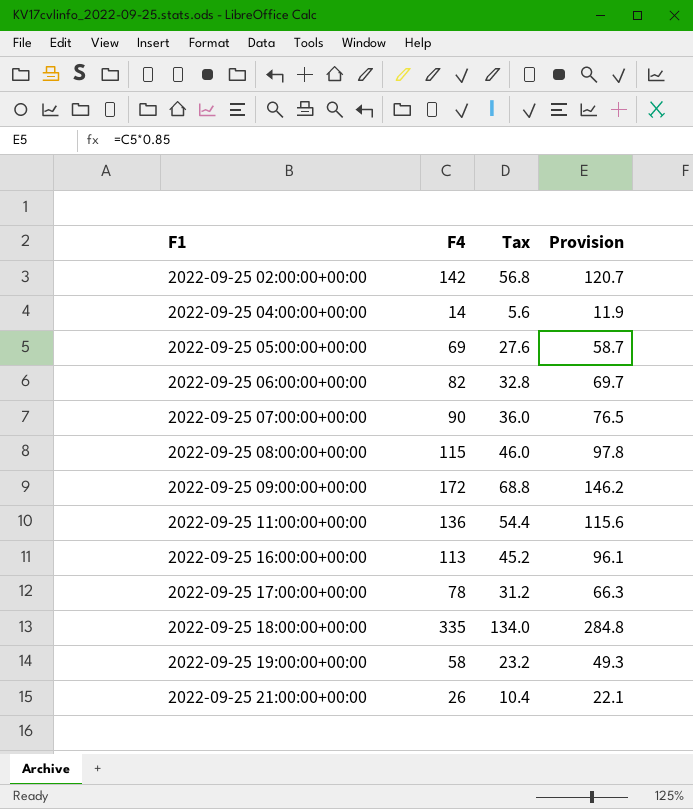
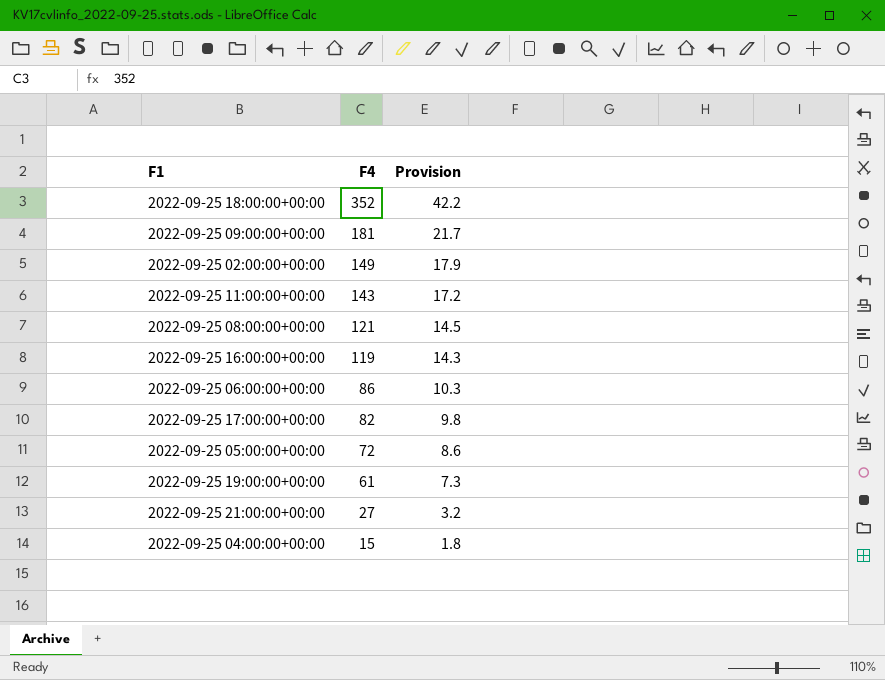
row order: F1 ascending -> F4 descending
column Tax | formula: [F4] * 0.4 -> none
column Provision | formula: [F4] * 0.85 -> [F4] * 0.12
row 2022-09-25 07:00:00+00:00: 90 | 36.0 | 76.5 -> none
2022-09-25 18:00:00+00:00 | F4: 335 -> 352
2022-09-25 09:00:00+00:00 | F4: 172 -> 181
2022-09-25 02:00:00+00:00 | F4: 142 -> 149
2022-09-25 11:00:00+00:00 | F4: 136 -> 143
2022-09-25 08:00:00+00:00 | F4: 115 -> 121
2022-09-25 16:00:00+00:00 | F4: 113 -> 119
2022-09-25 06:00:00+00:00 | F4: 82 -> 86
2022-09-25 17:00:00+00:00 | F4: 78 -> 82
2022-09-25 05:00:00+00:00 | F4: 69 -> 72
2022-09-25 19:00:00+00:00 | F4: 58 -> 61
2022-09-25 21:00:00+00:00 | F4: 26 -> 27
2022-09-25 04:00:00+00:00 | F4: 14 -> 15

